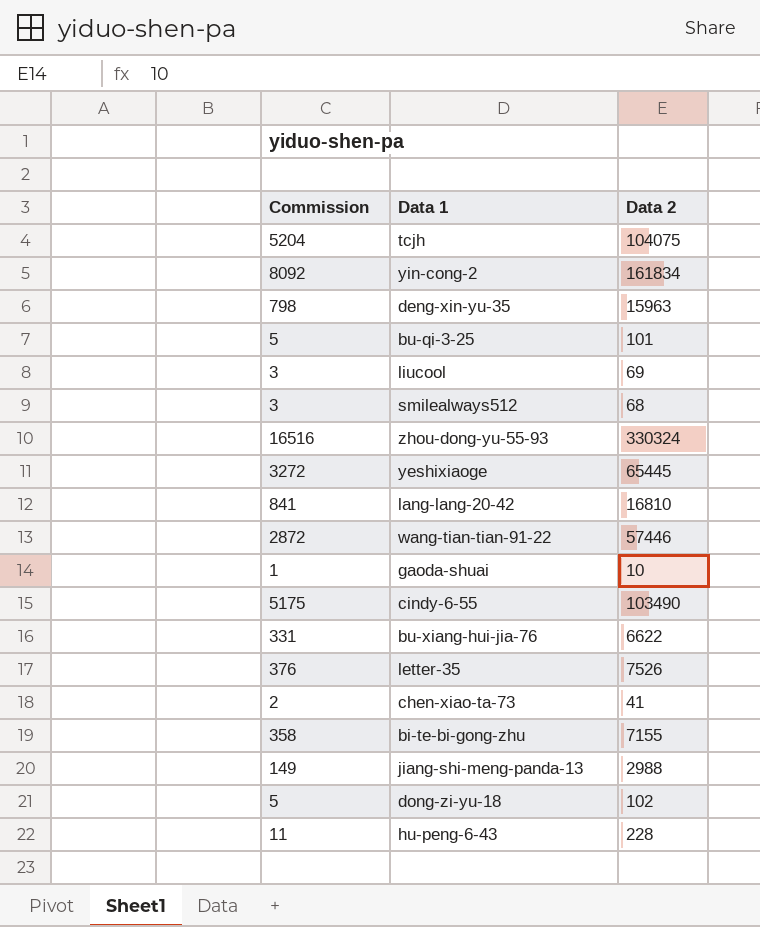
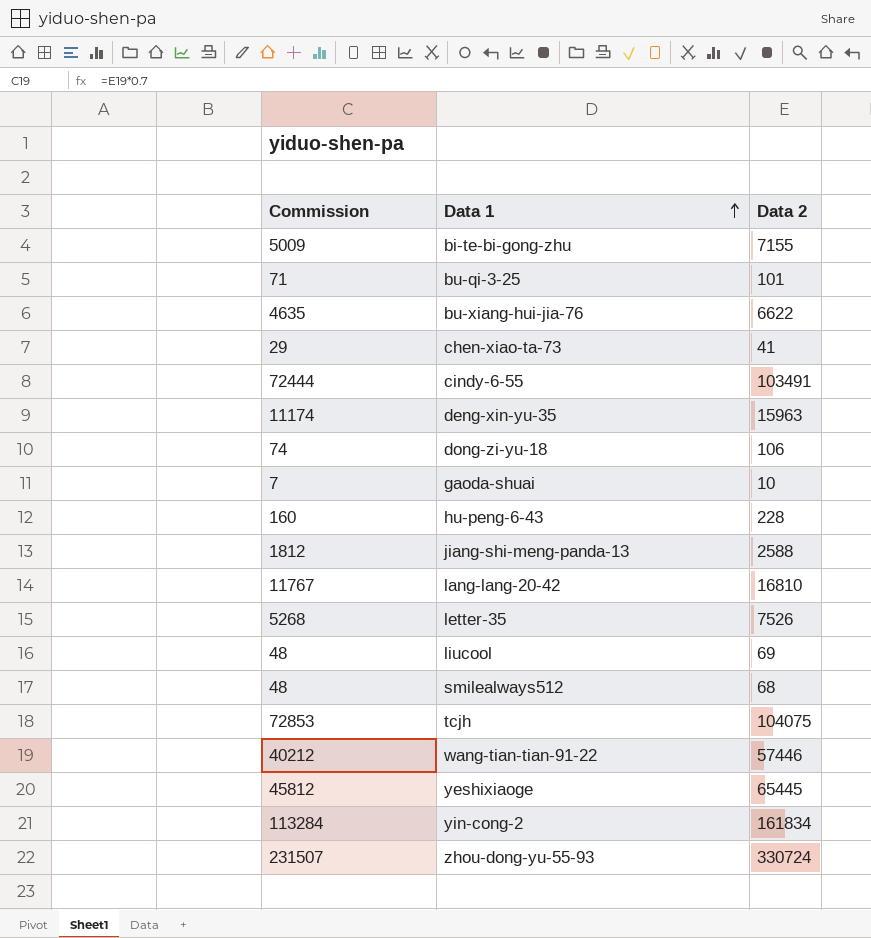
row order: none -> Data 1 ascending
column Commission | formula: [Data 2] * 0.05 -> [Data 2] * 0.7
cindy-6-55 | Data 2: 103490 -> 103491
dong-zi-yu-18 | Data 2: 102 -> 106
jiang-shi-meng-panda-13 | Data 2: 2988 -> 2588
zhou-dong-yu-55-93 | Data 2: 330324 -> 330724

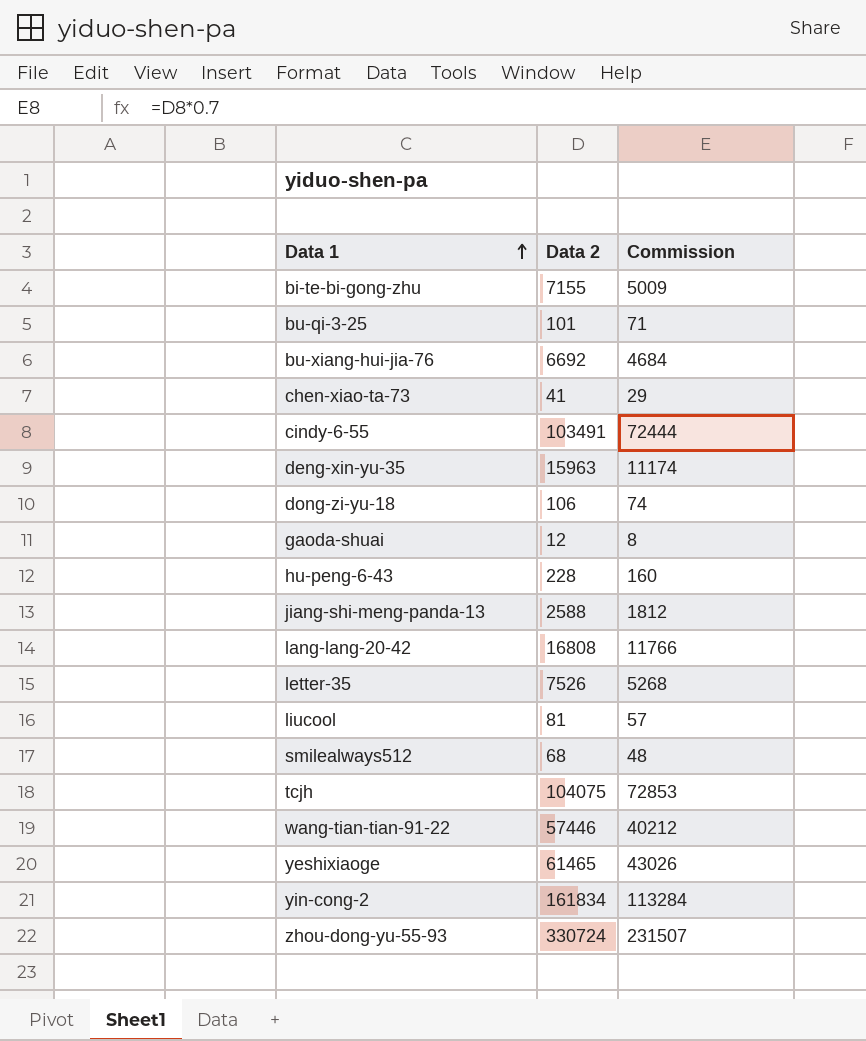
column Commission | position: 1 -> 3
bu-xiang-hui-jia-76 | Data 2: 6622 -> 6692
bu-xiang-hui-jia-76 | Commission: 4635 -> 4684
gaoda-shuai | Data 2: 10 -> 12
gaoda-shuai | Commission: 7 -> 8
lang-lang-20-42 | Data 2: 16810 -> 16808
lang-lang-20-42 | Commission: 11767 -> 11766
liucool | Data 2: 69 -> 81
liucool | Commission: 48 -> 57
yeshixiaoge | Data 2: 65445 -> 61465
yeshixiaoge | Commission: 45812 -> 43026

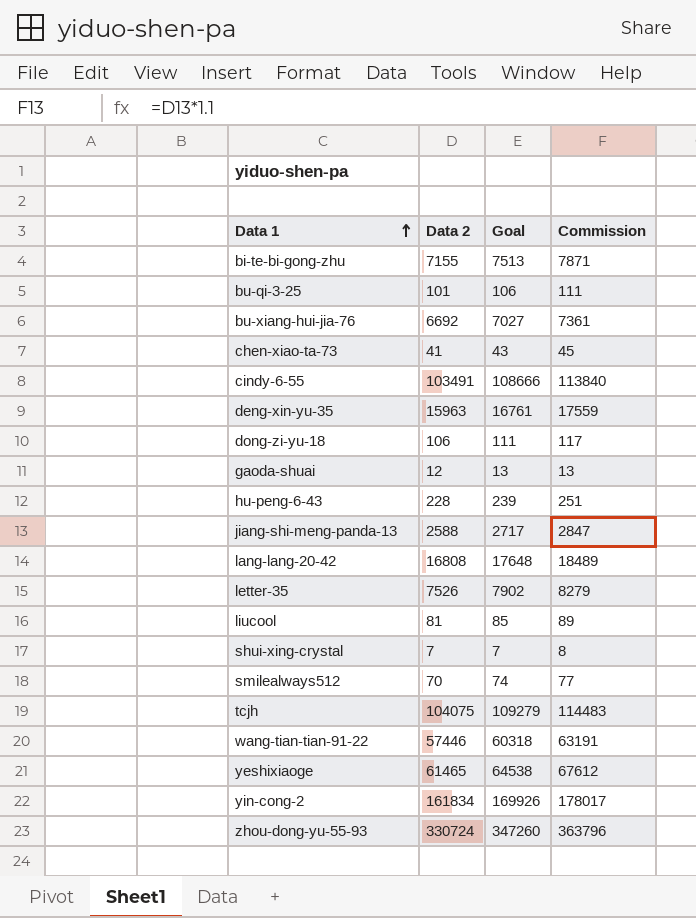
column Goal | formula: none -> [Data 2] * 1.05
column Commission | formula: [Data 2] * 0.7 -> [Data 2] * 1.1
row shui-xing-crystal: none -> 7 | 7 | 8
smilealways512 | Data 2: 68 -> 70

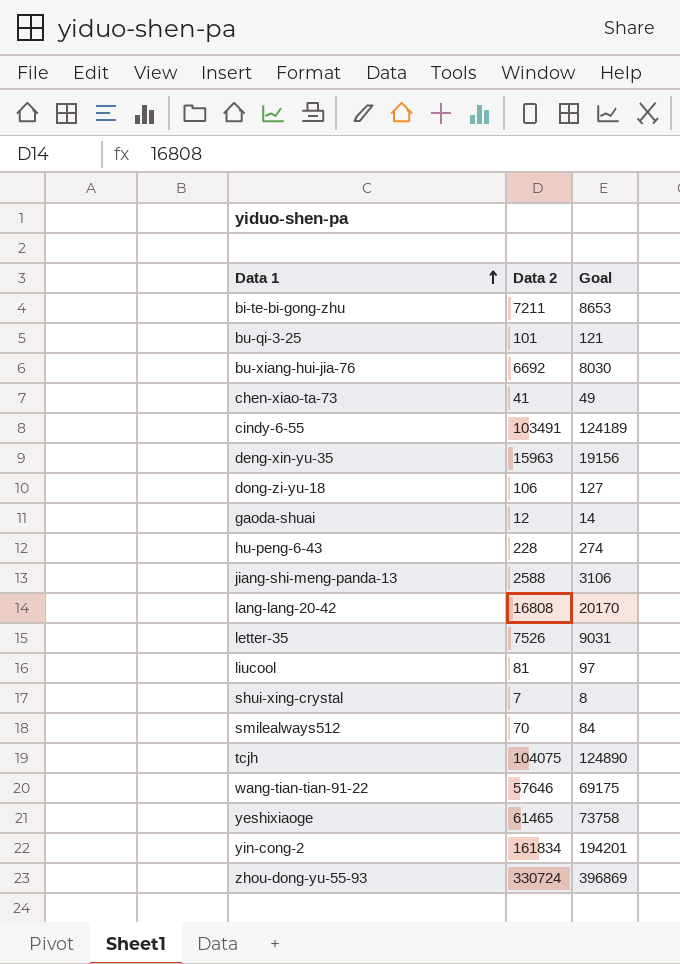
column Commission | formula: [Data 2] * 1.1 -> none
column Goal | formula: [Data 2] * 1.05 -> [Data 2] * 1.2
bi-te-bi-gong-zhu | Data 2: 7155 -> 7211
wang-tian-tian-91-22 | Data 2: 57446 -> 57646

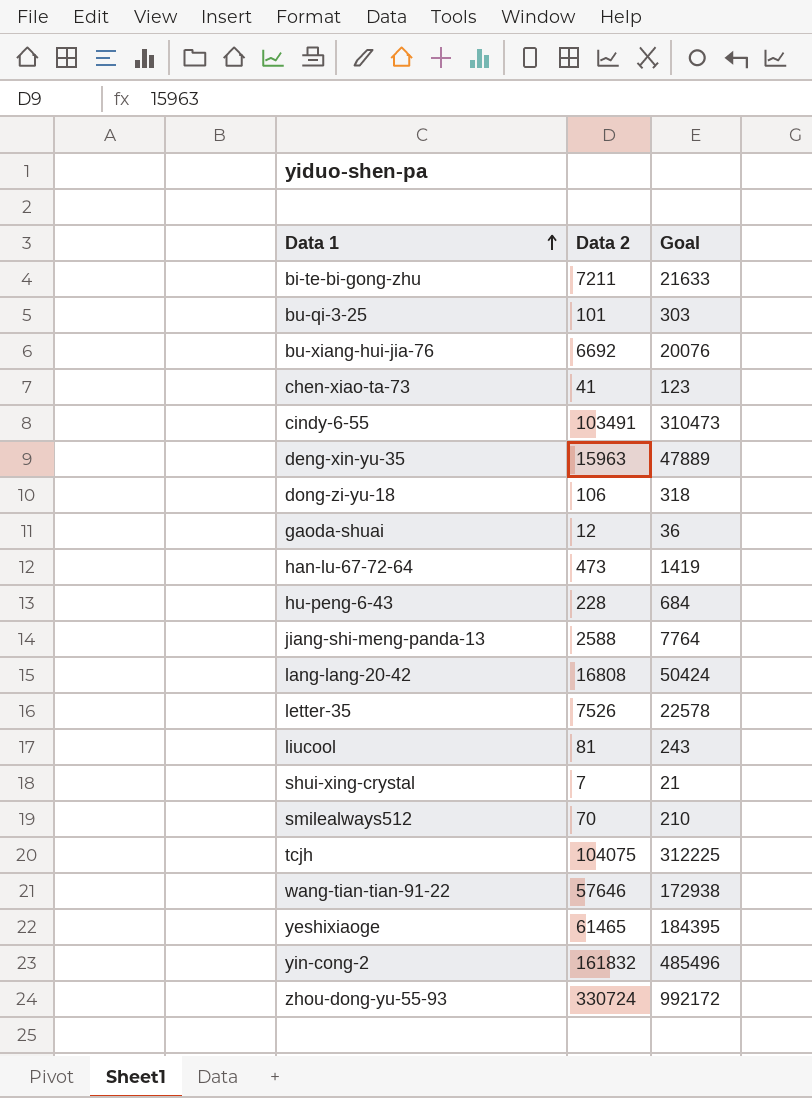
column Goal | formula: [Data 2] * 1.2 -> [Data 2] * 3
row han-lu-67-72-64: none -> 473 | 1419
yin-cong-2 | Data 2: 161834 -> 161832

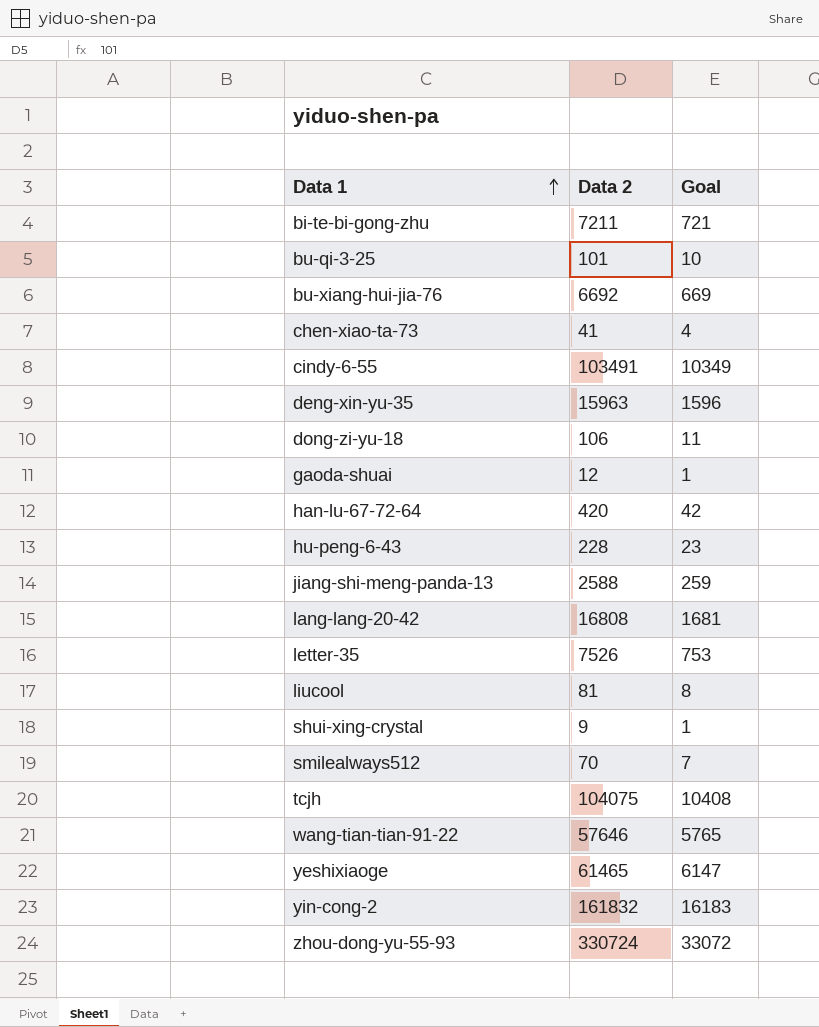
column Goal | formula: [Data 2] * 3 -> [Data 2] * 0.1
han-lu-67-72-64 | Data 2: 473 -> 420
shui-xing-crystal | Data 2: 7 -> 9

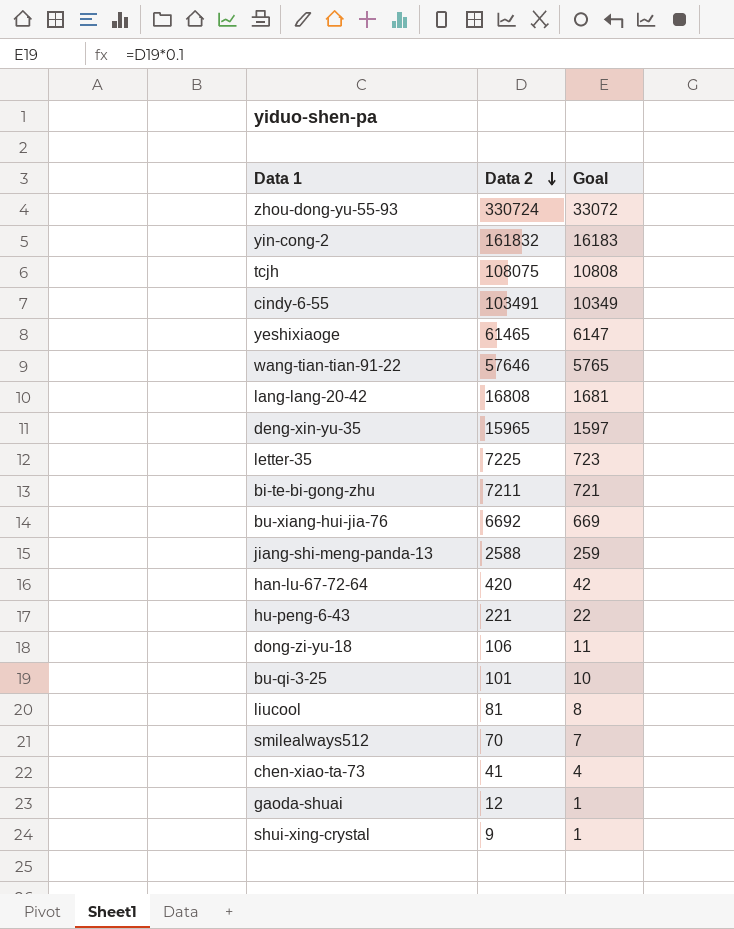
row order: Data 1 ascending -> Data 2 descending
tcjh | Data 2: 104075 -> 108075
tcjh | Goal: 10408 -> 10808
deng-xin-yu-35 | Data 2: 15963 -> 15965
deng-xin-yu-35 | Goal: 1596 -> 1597
letter-35 | Data 2: 7526 -> 7225
letter-35 | Goal: 753 -> 723
hu-peng-6-43 | Data 2: 228 -> 221
hu-peng-6-43 | Goal: 23 -> 22

